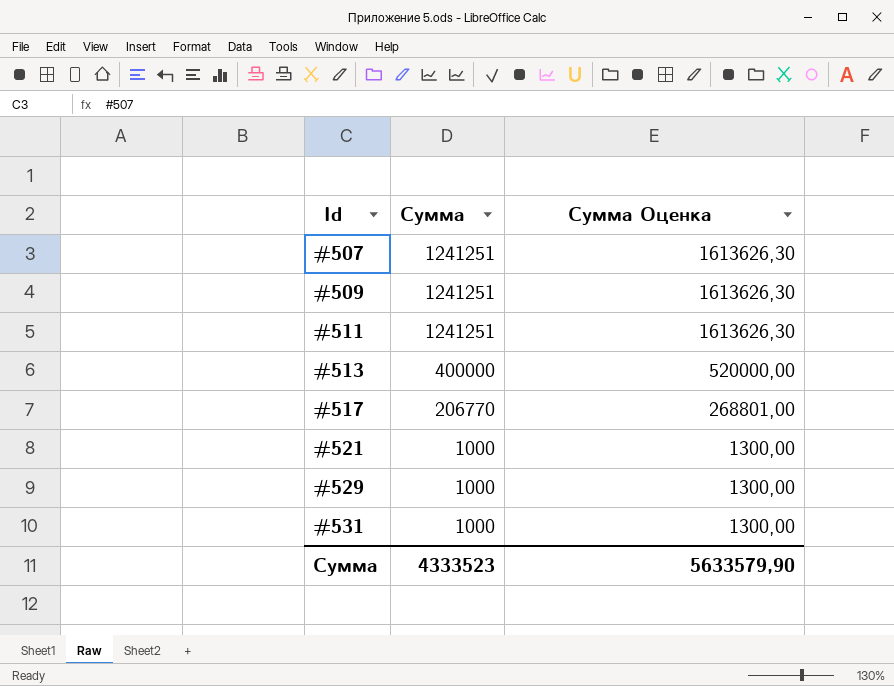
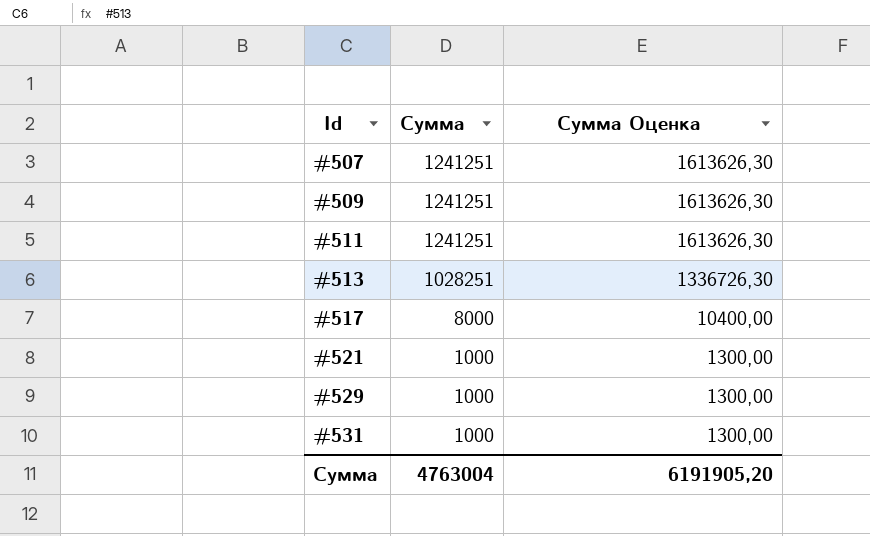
#513 | Сумма: 400000 -> 1028251
#513 | Сумма Оценка: 520000,00 -> 1336726,30
#517 | Сумма: 206770 -> 8000
#517 | Сумма Оценка: 268801,00 -> 10400,00
Сумма | Сумма: 4333523 -> 4763004
Сумма | Сумма Оценка: 5633579,90 -> 6191905,20

